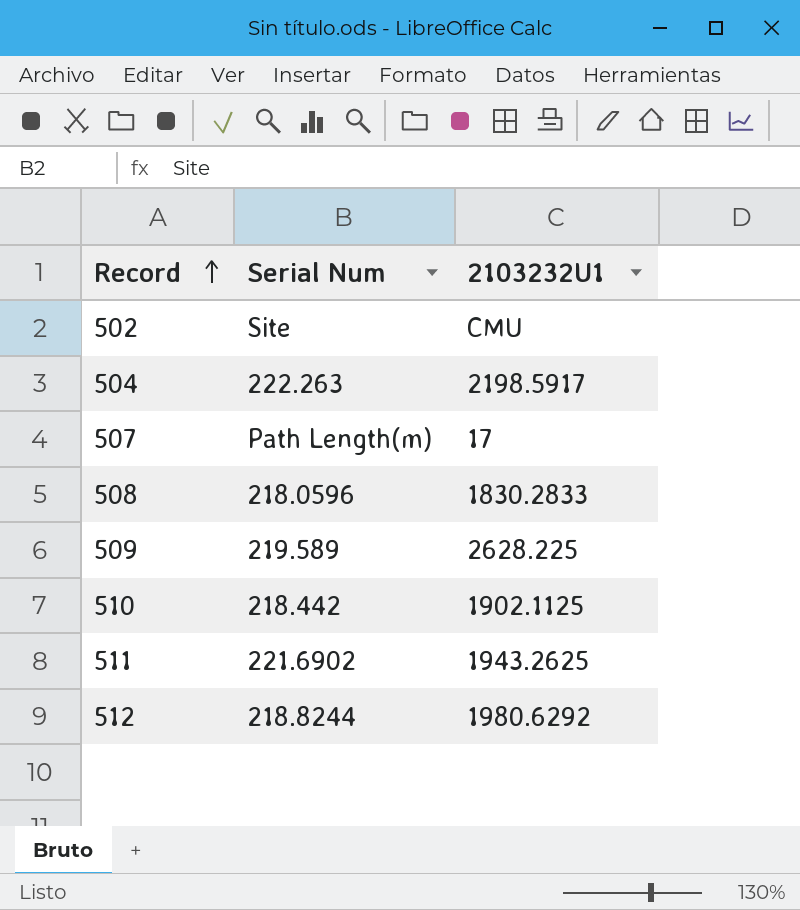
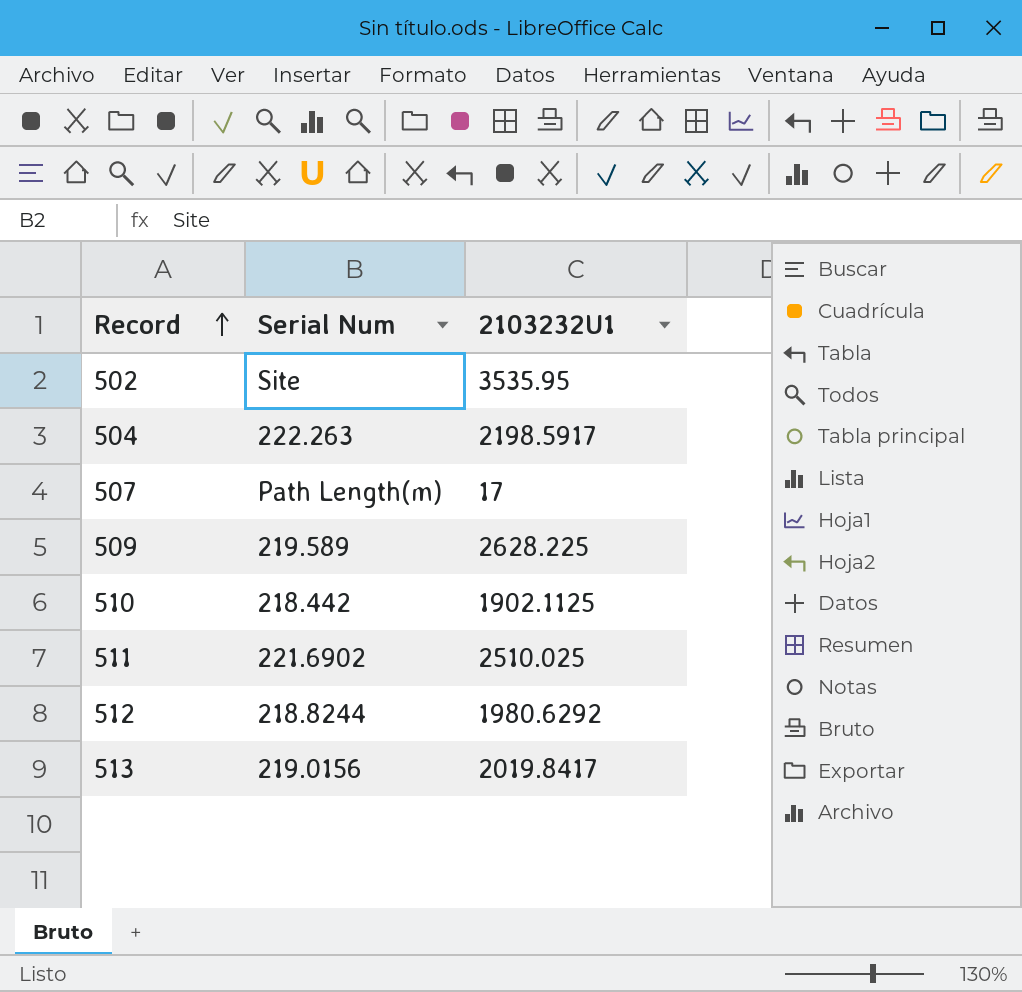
row 508: 218.0596 | 1830.2833 -> none
502 | 2103232U1: CMU -> 3535.95
511 | 2103232U1: 1943.2625 -> 2510.025
row 513: none -> 219.0156 | 2019.8417

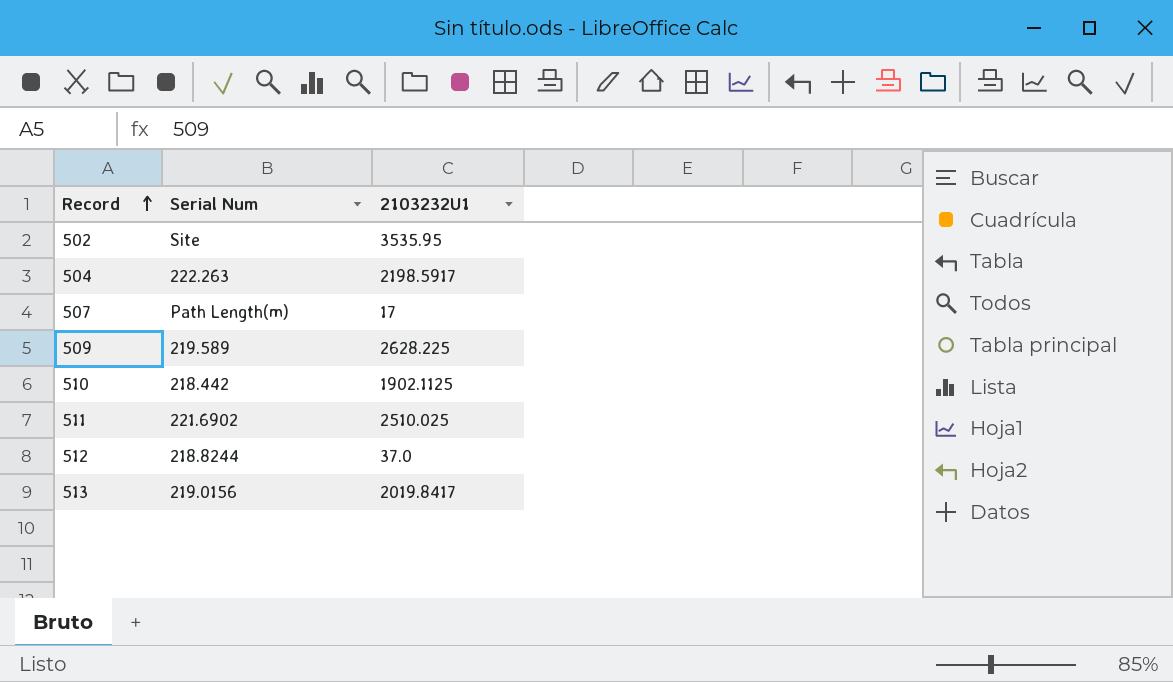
512 | 2103232U1: 1980.6292 -> 37.0

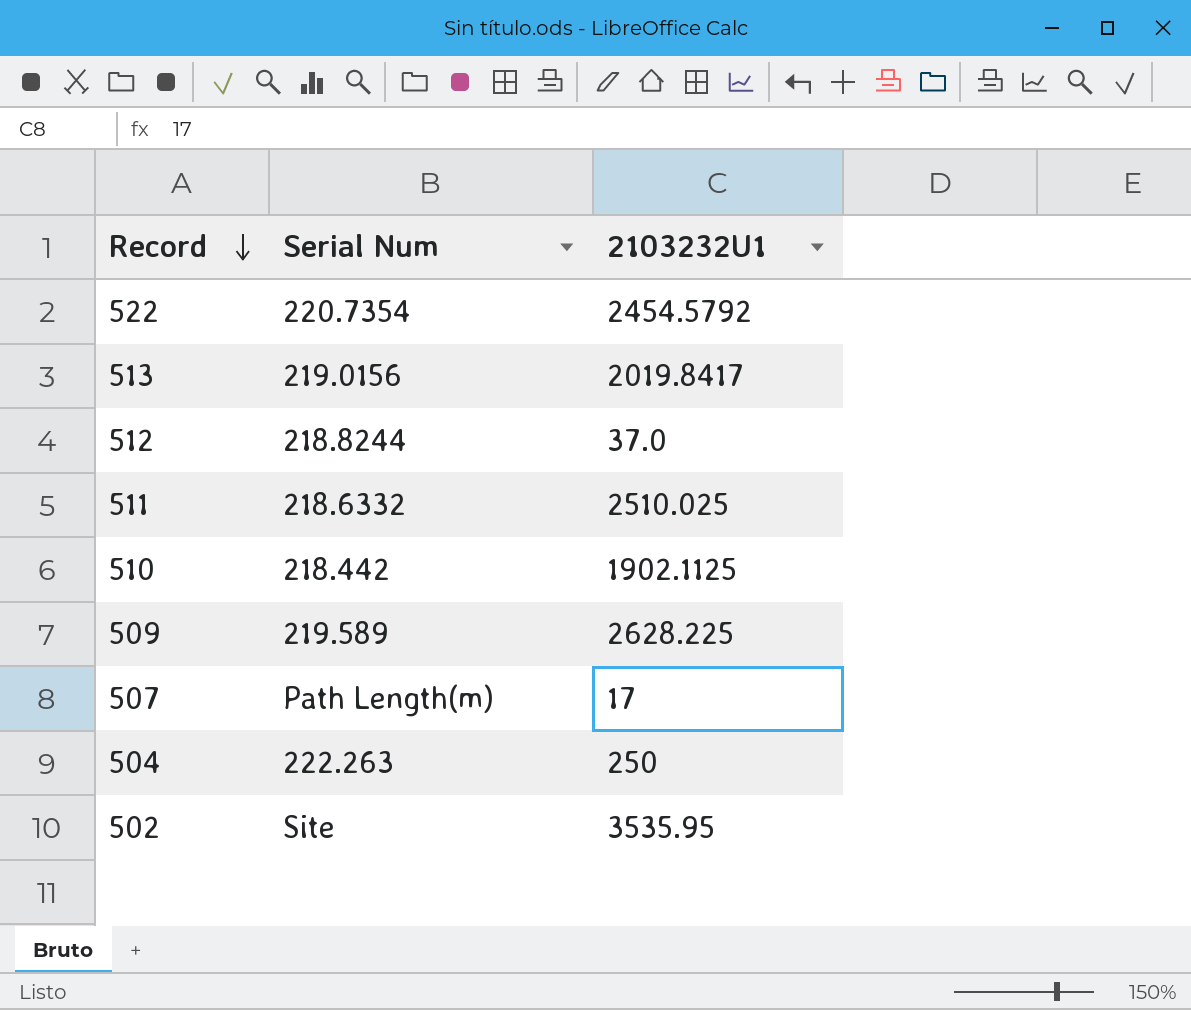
row order: Record ascending -> Record descending
row 522: none -> 220.7354 | 2454.5792
511 | Serial Num: 221.6902 -> 218.6332
504 | 2103232U1: 2198.5917 -> 250

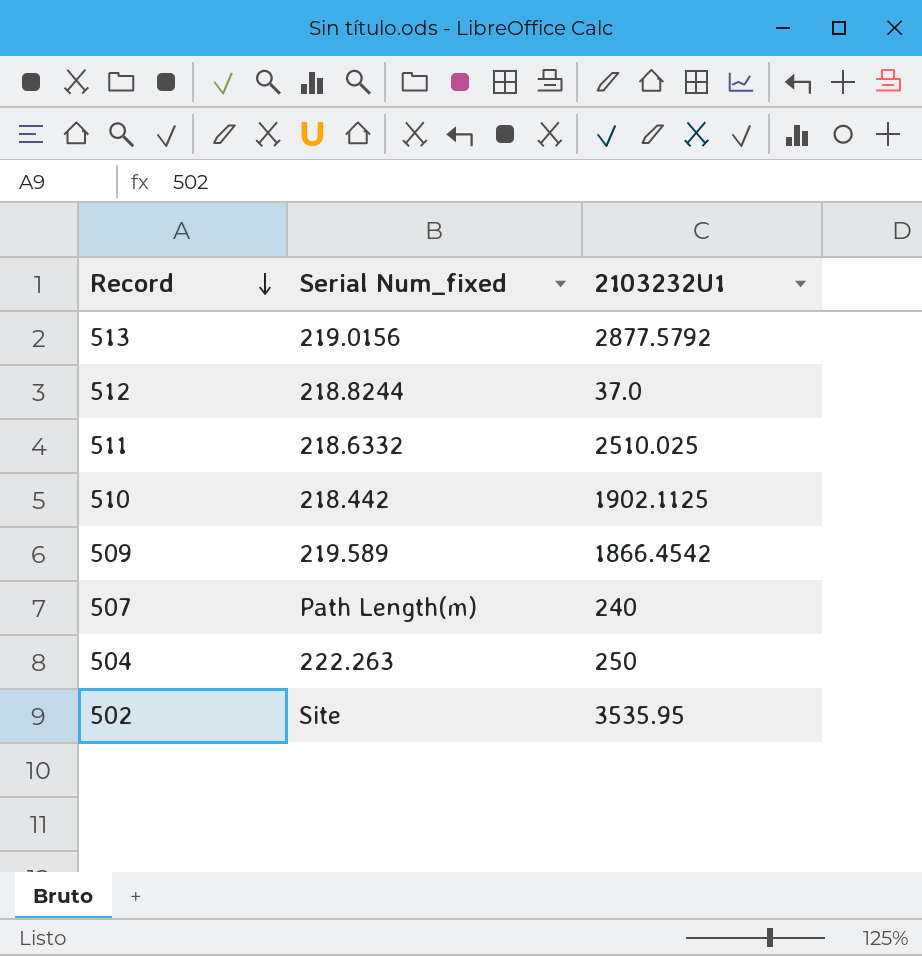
column name: Serial Num -> Serial Num_fixed
row 522: 220.7354 | 2454.5792 -> none
513 | 2103232U1: 2019.8417 -> 2877.5792
509 | 2103232U1: 2628.225 -> 1866.4542
507 | 2103232U1: 17 -> 240

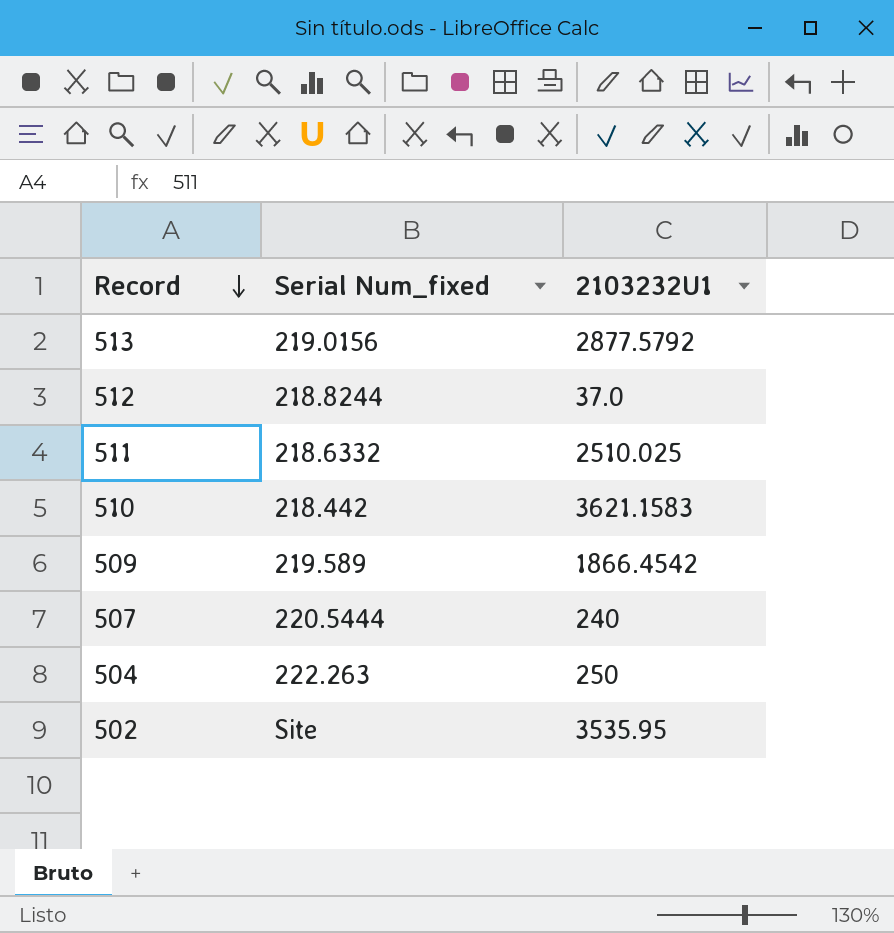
510 | 2103232U1: 1902.1125 -> 3621.1583
507 | Serial Num_fixed: Path Length(m) -> 220.5444

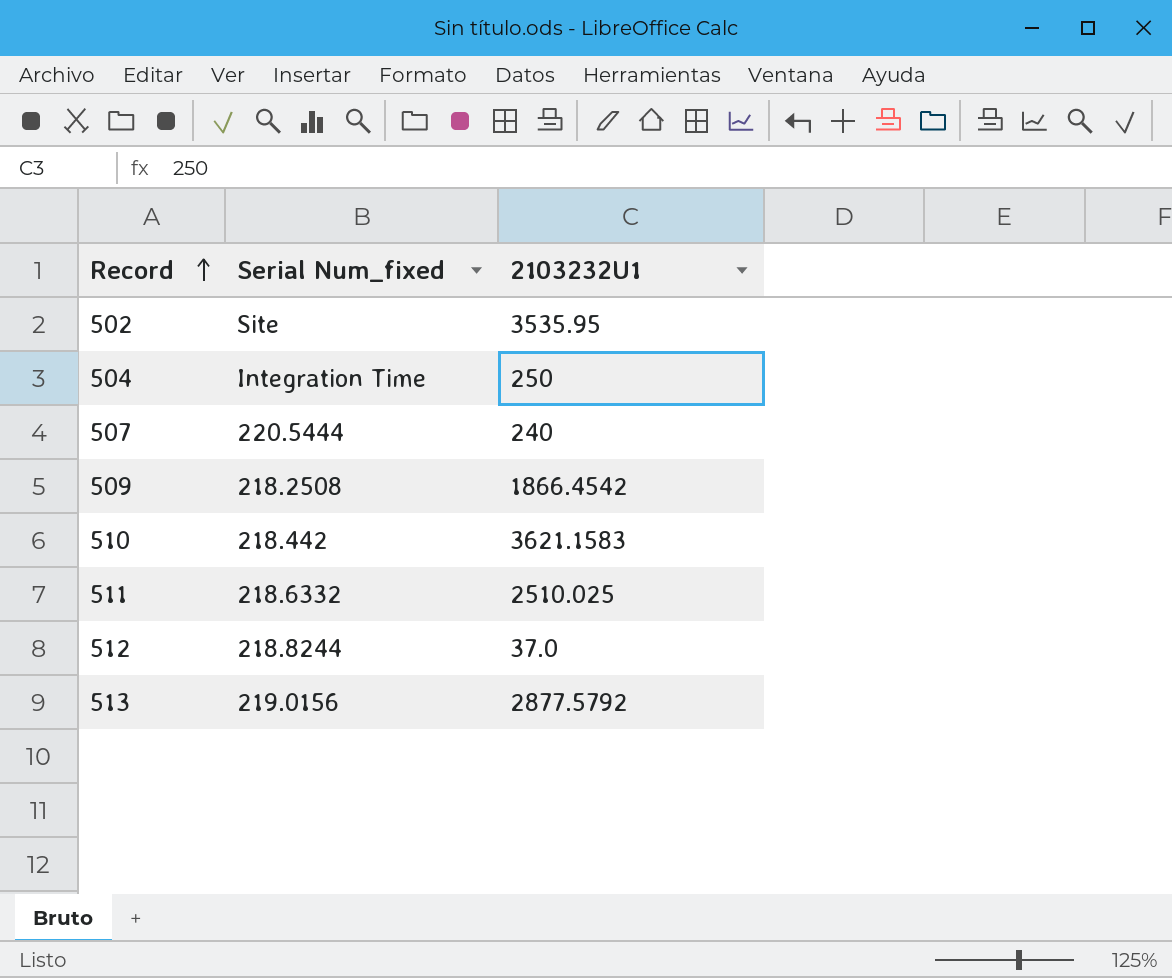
row order: Record descending -> Record ascending
504 | Serial Num_fixed: 222.263 -> Integration Time
509 | Serial Num_fixed: 219.589 -> 218.2508

